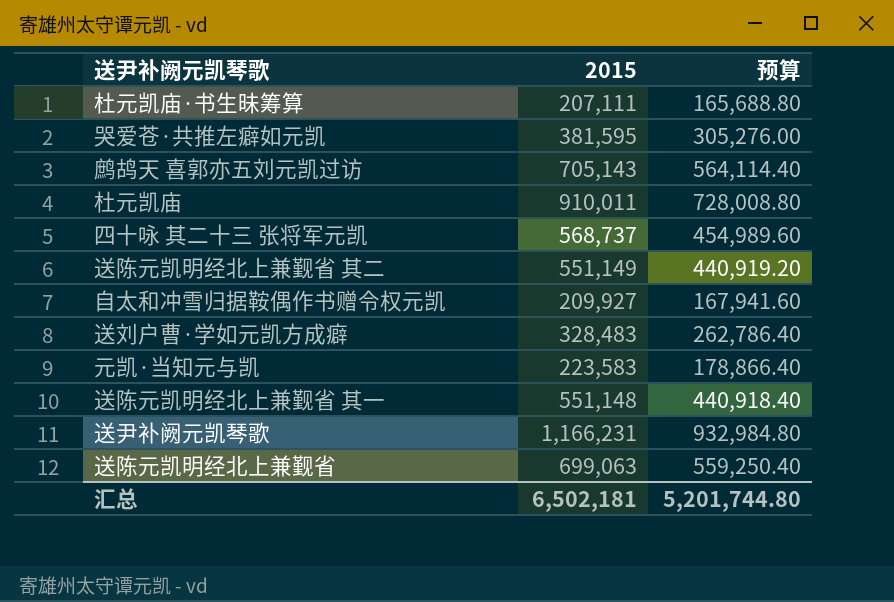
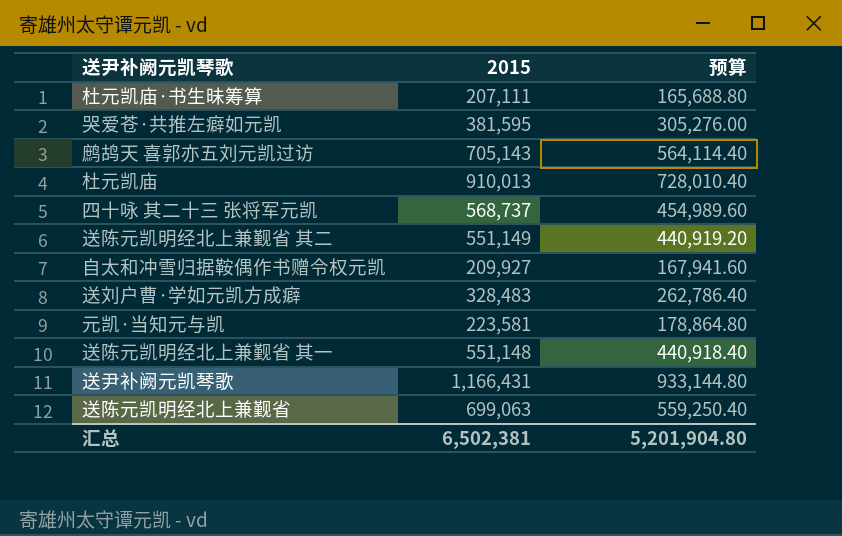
杜元凯庙 | 2015: 910,011 -> 910,013
杜元凯庙 | 预算: 728,008.80 -> 728,010.40
元凯·当知元与凯 | 2015: 223,583 -> 223,581
元凯·当知元与凯 | 预算: 178,866.40 -> 178,864.80
送尹补阙元凯琴歌 | 2015: 1,166,231 -> 1,166,431
送尹补阙元凯琴歌 | 预算: 932,984.80 -> 933,144.80
汇总 | 2015: 6,502,181 -> 6,502,381
汇总 | 预算: 5,201,744.80 -> 5,201,904.80

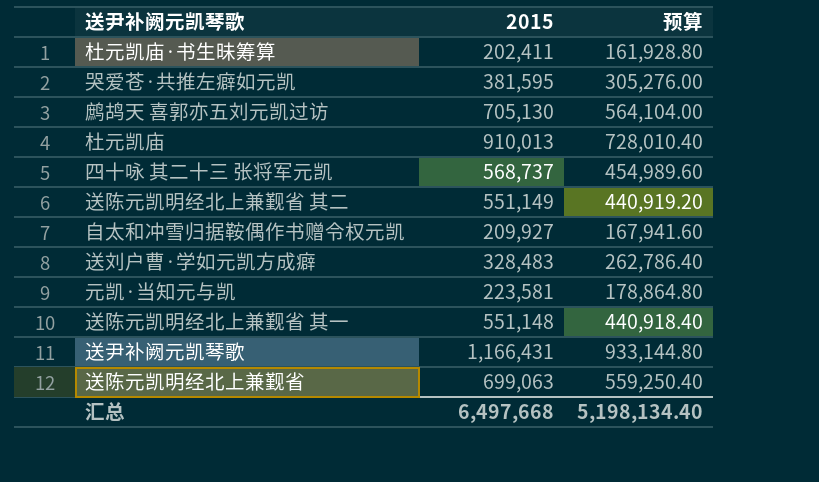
杜元凯庙·书生昧筹算 | 2015: 207,111 -> 202,411
杜元凯庙·书生昧筹算 | 预算: 165,688.80 -> 161,928.80
鹧鸪天 喜郭亦五刘元凯过访 | 2015: 705,143 -> 705,130
鹧鸪天 喜郭亦五刘元凯过访 | 预算: 564,114.40 -> 564,104.00
汇总 | 2015: 6,502,381 -> 6,497,668
汇总 | 预算: 5,201,904.80 -> 5,198,134.40

